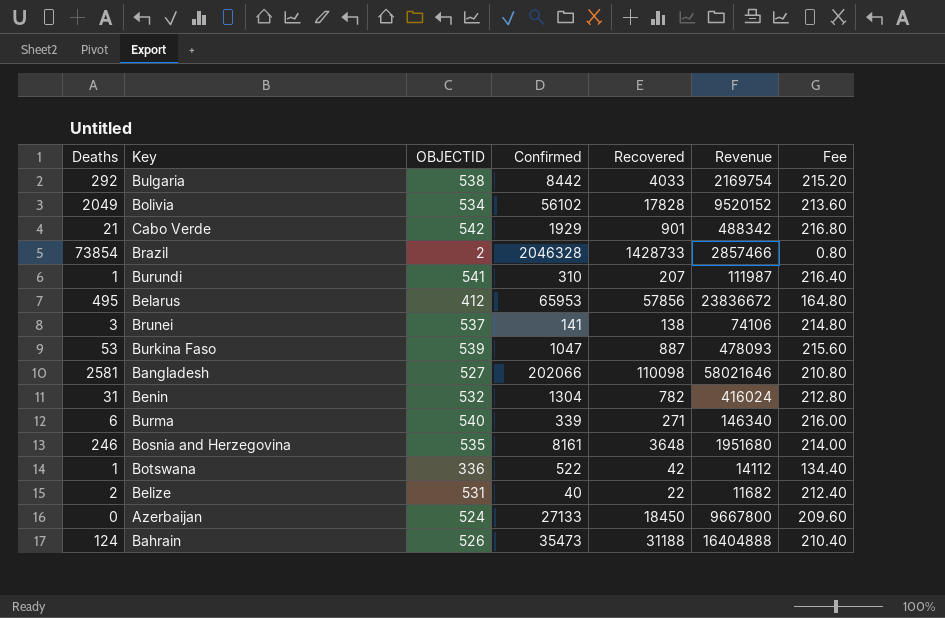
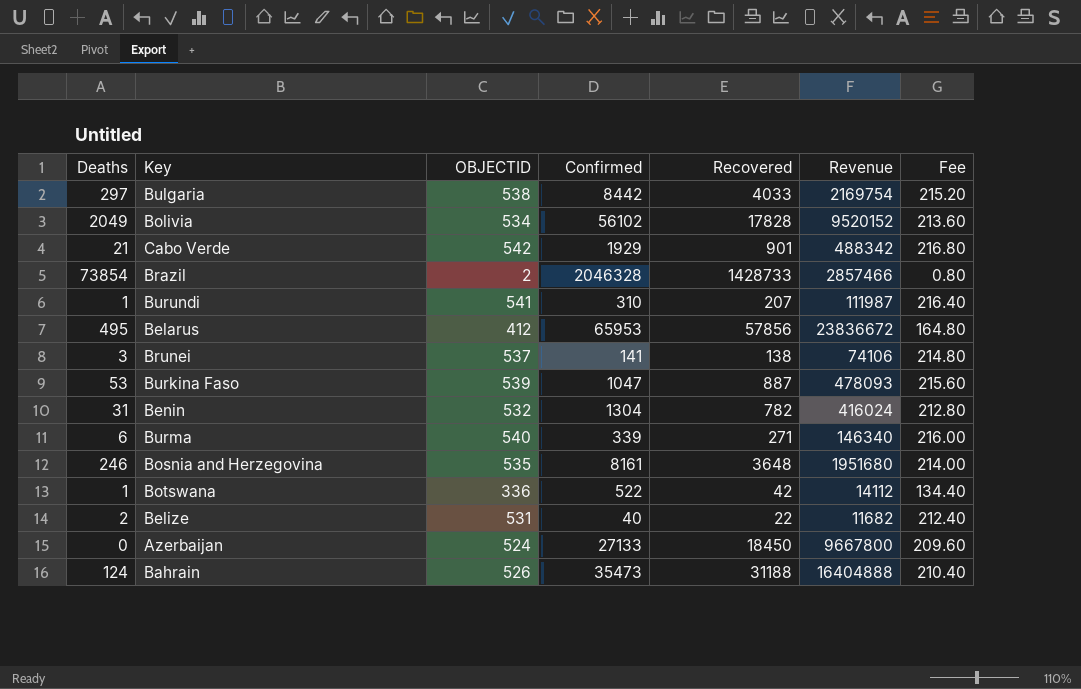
row Bangladesh: 2581 | 527 | 202066 | 110098 | 58021646 | 210.80 -> none
Bulgaria | Deaths: 292 -> 297

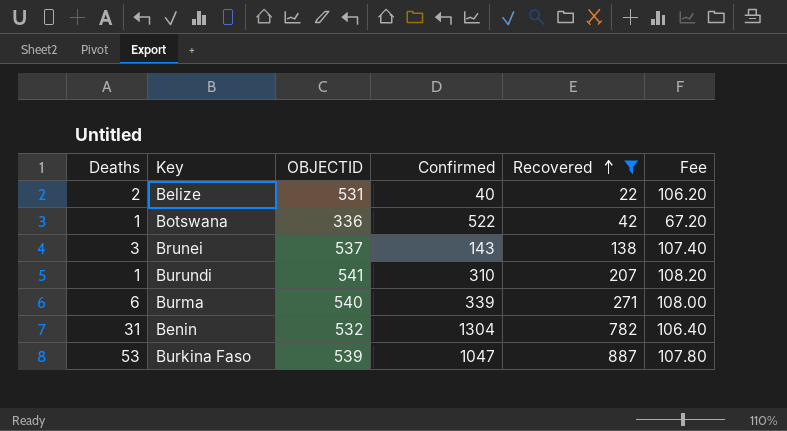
filter: none -> Recovered <= 887
row order: none -> Recovered ascending
column Revenue | formula: [OBJECTID] * [Recovered] -> none
column Fee | formula: [OBJECTID] * 0.4 -> [OBJECTID] * 0.2
Brunei | Confirmed: 141 -> 143

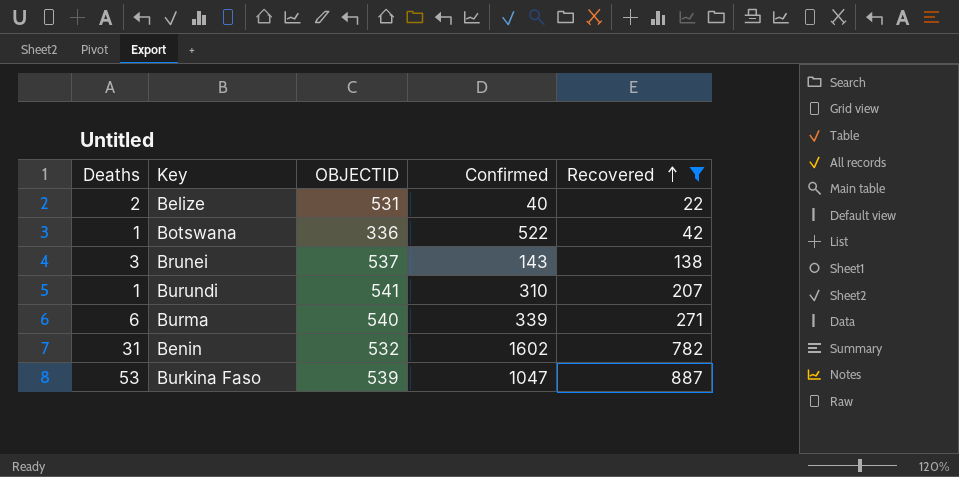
column Fee | formula: [OBJECTID] * 0.2 -> none
Benin | Confirmed: 1304 -> 1602

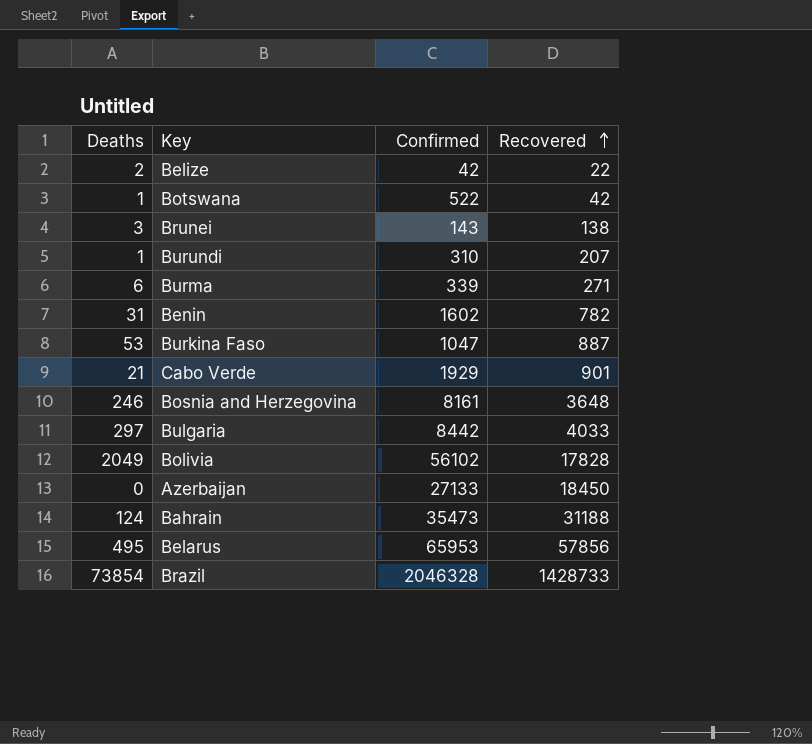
filter: Recovered <= 887 -> none
column OBJECTID | position: 3 -> none
Belize | Confirmed: 40 -> 42

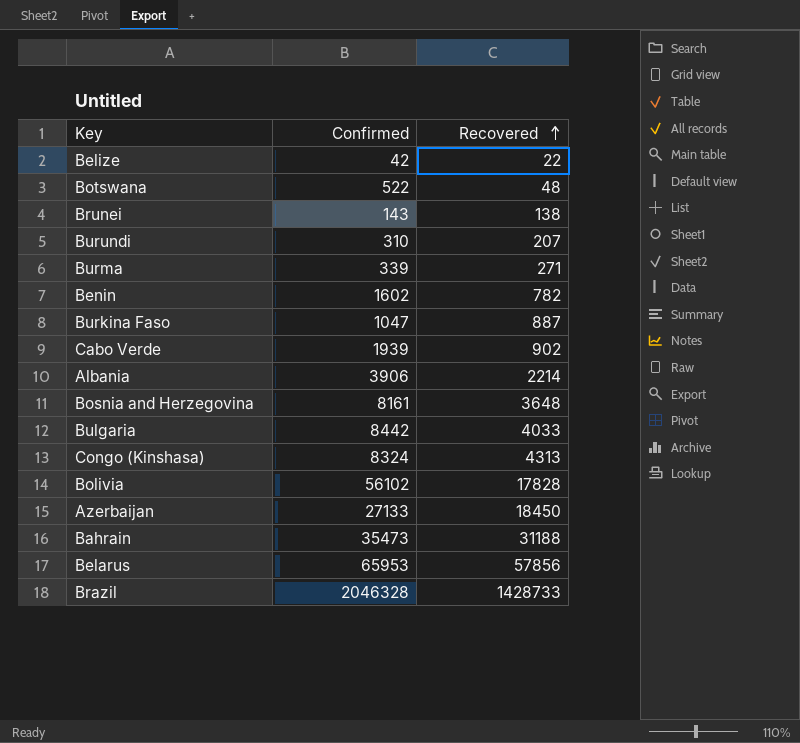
column Deaths | position: 1 -> none
Botswana | Recovered: 42 -> 48
Cabo Verde | Confirmed: 1929 -> 1939
Cabo Verde | Recovered: 901 -> 902
row Albania: none -> 3906 | 2214
row Congo (Kinshasa): none -> 8324 | 4313

